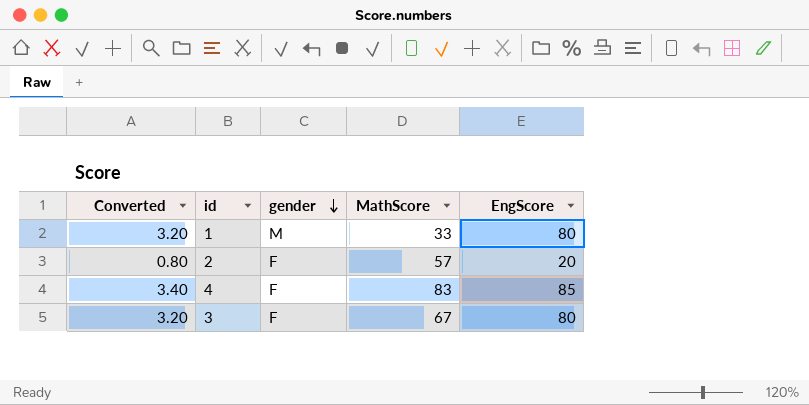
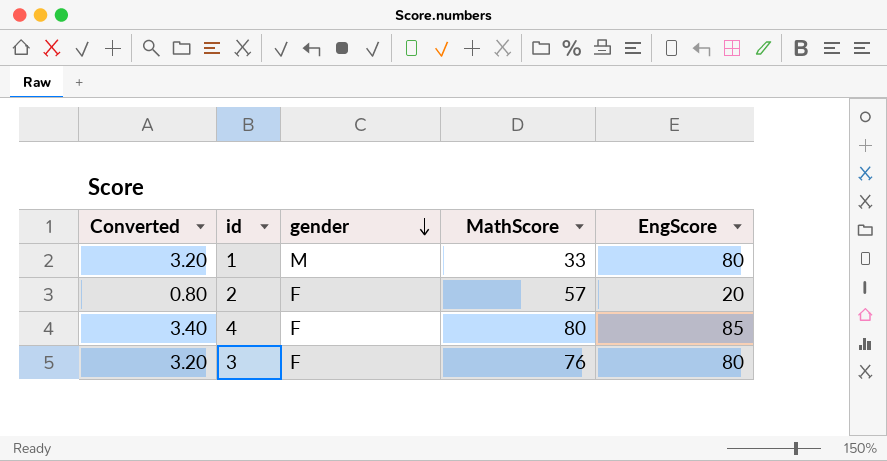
4 | MathScore: 83 -> 80
3 | MathScore: 67 -> 76

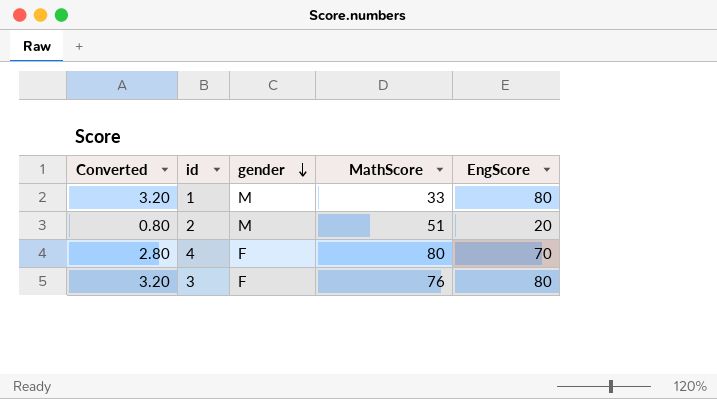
2 | gender: F -> M
2 | MathScore: 57 -> 51
4 | Converted: 3.40 -> 2.80
4 | EngScore: 85 -> 70

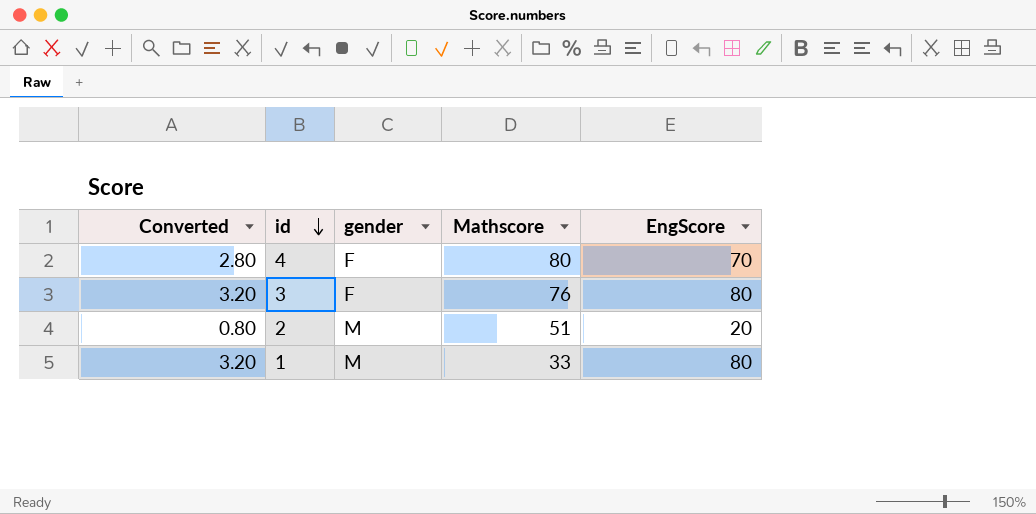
row order: gender descending -> id descending
column name: MathScore -> Mathscore

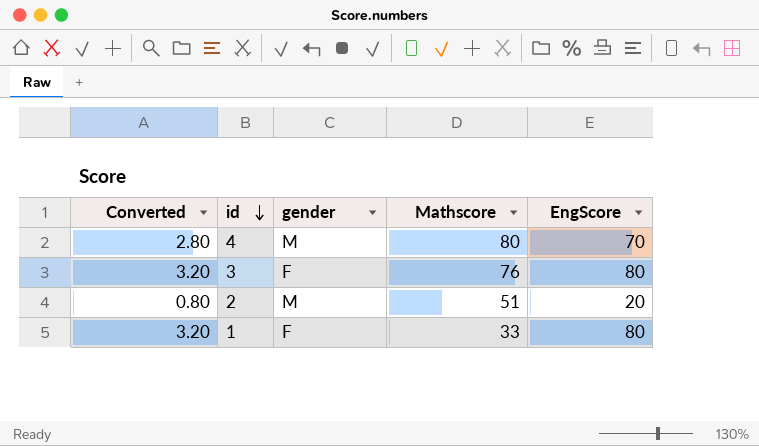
4 | gender: F -> M
1 | gender: M -> F

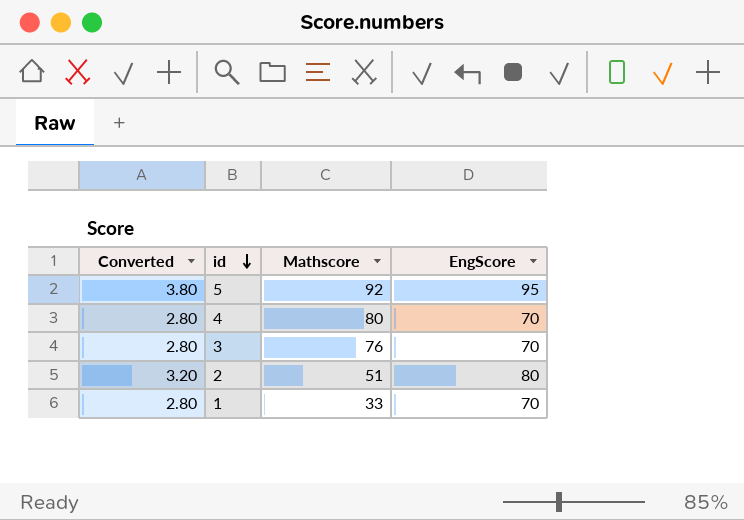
column gender | position: 3 -> none
row 5: none -> 3.80 | 92 | 95
3 | Converted: 3.20 -> 2.80
3 | EngScore: 80 -> 70
2 | Converted: 0.80 -> 3.20
2 | EngScore: 20 -> 80
1 | Converted: 3.20 -> 2.80
1 | EngScore: 80 -> 70

